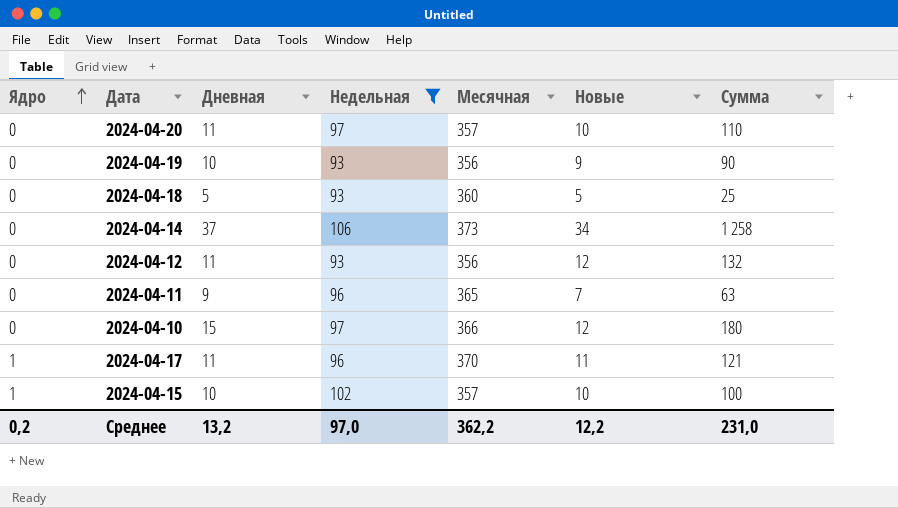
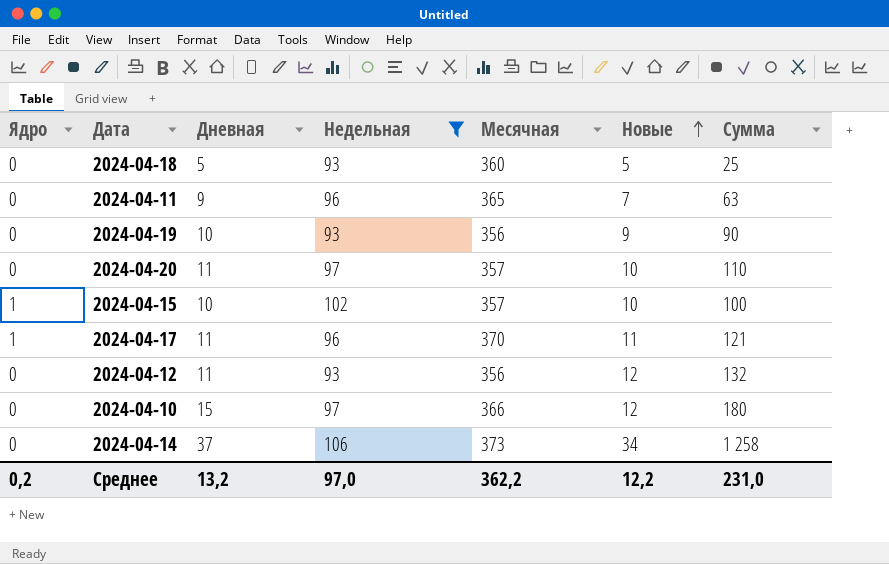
row order: Ядро ascending -> Новые ascending

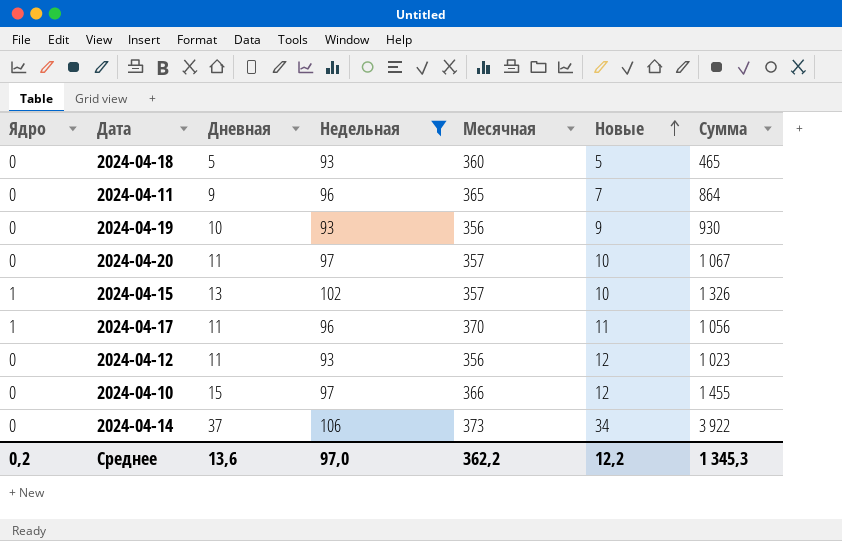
column Сумма | formula: [Дневная] * [Новые] -> [Дневная] * [Недельная]
2024-04-15 | Дневная: 10 -> 13
Среднее | Дневная: 13,2 -> 13,6
Среднее | Сумма: 231,0 -> 1 345,3

